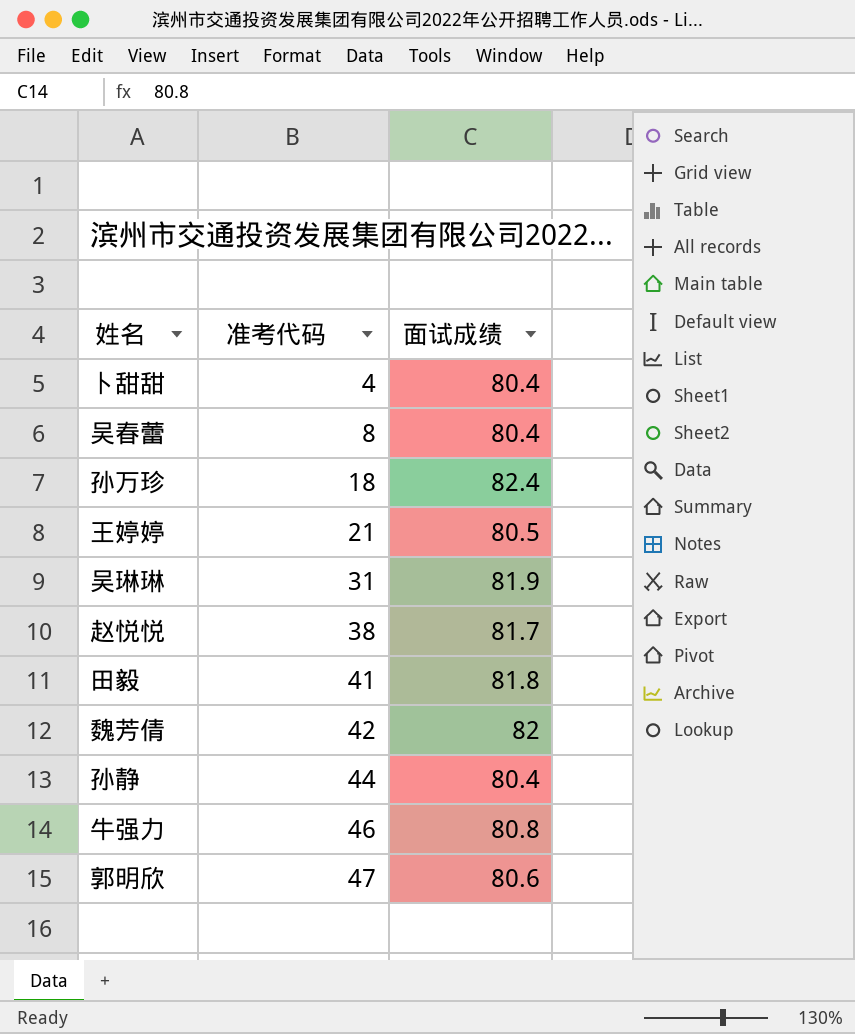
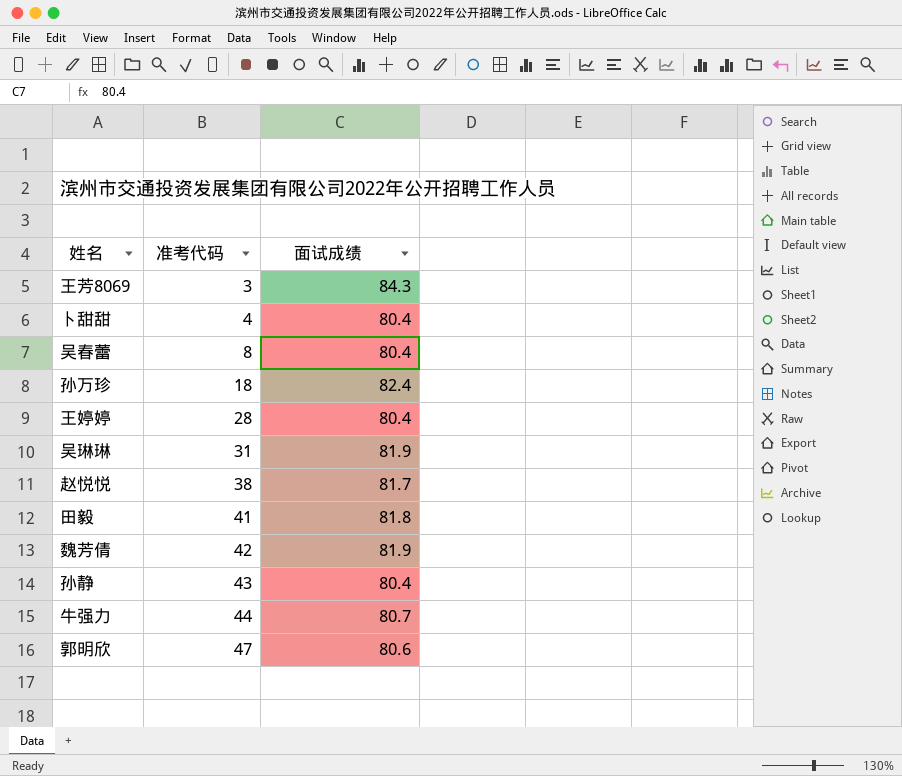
row 王芳8069: none -> 3 | 84.3
王婷婷 | 准考代码: 21 -> 28
王婷婷 | 面试成绩: 80.5 -> 80.4
魏芳倩 | 面试成绩: 82 -> 81.9
孙静 | 准考代码: 44 -> 43
牛强力 | 准考代码: 46 -> 44
牛强力 | 面试成绩: 80.8 -> 80.7

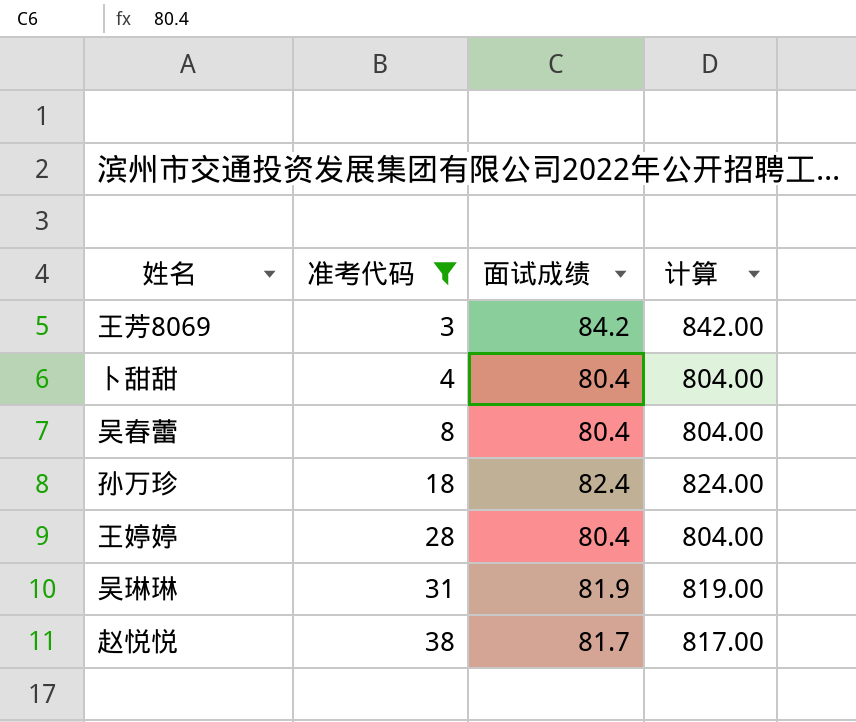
filter: none -> 准考代码 <= 38
column 计算 | formula: none -> [面试成绩] * 10
王芳8069 | 面试成绩: 84.3 -> 84.2

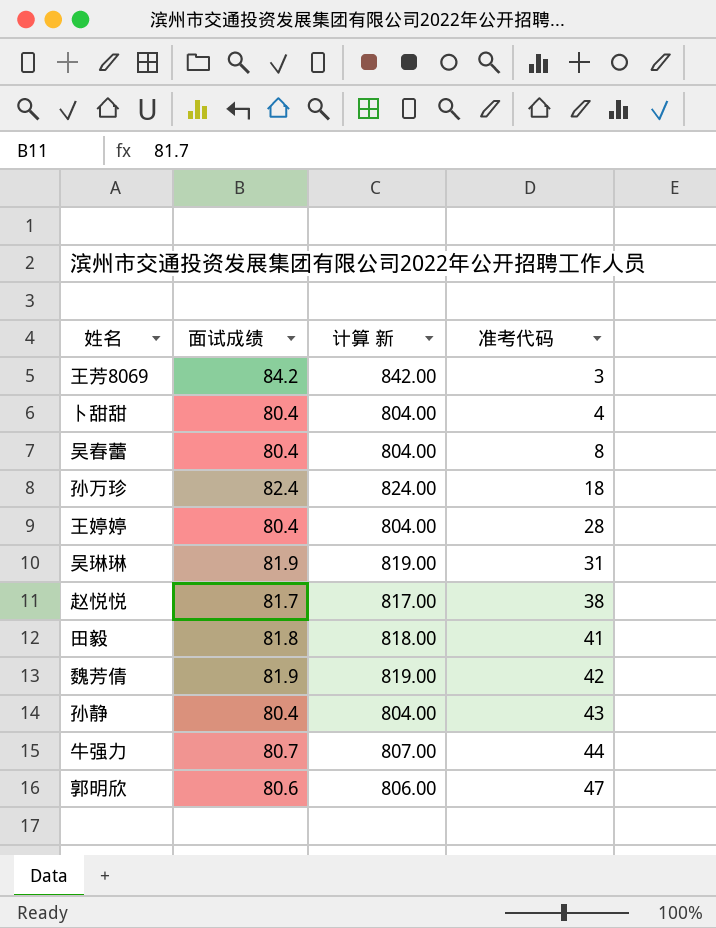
filter: 准考代码 <= 38 -> none
column name: 计算 -> 计算 新
column 准考代码 | position: 2 -> 4

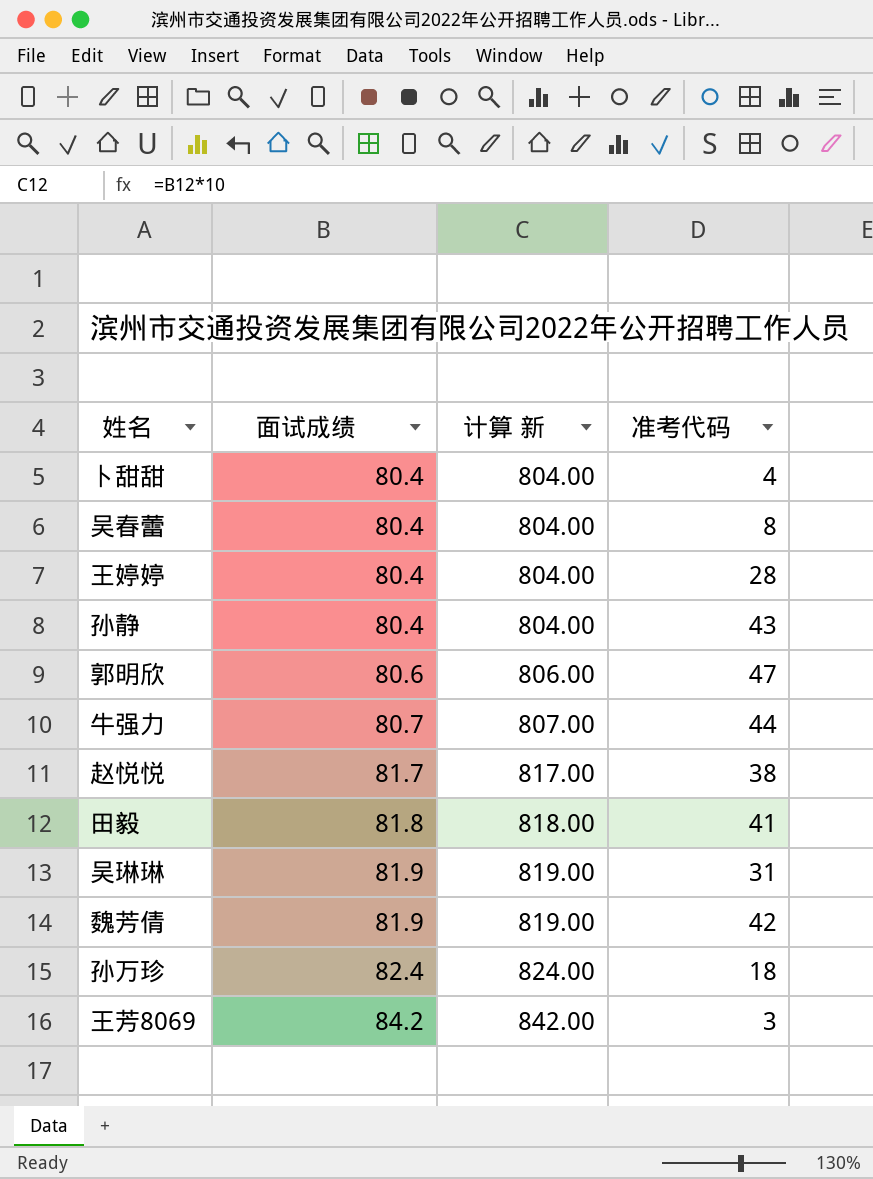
row order: 准考代码 ascending -> 面试成绩 ascending

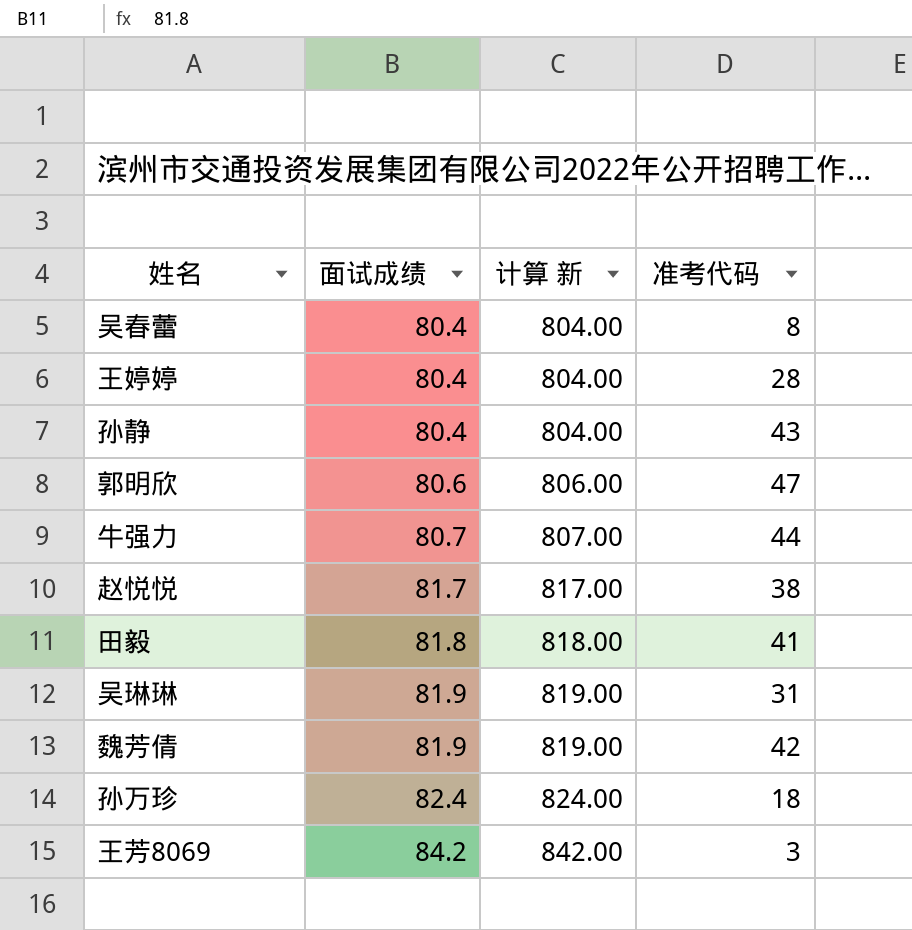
row 卜甜甜: 80.4 | 804.00 | 4 -> none

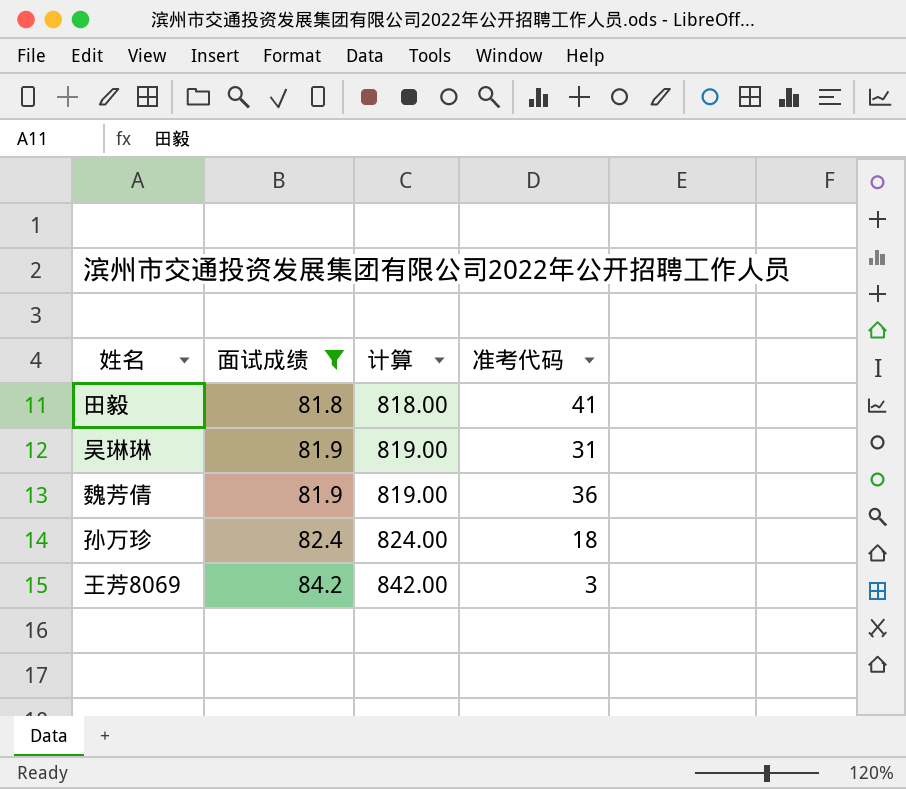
filter: none -> 面试成绩 >= 81.8
column name: 计算 新 -> 计算
魏芳倩 | 准考代码: 42 -> 36

